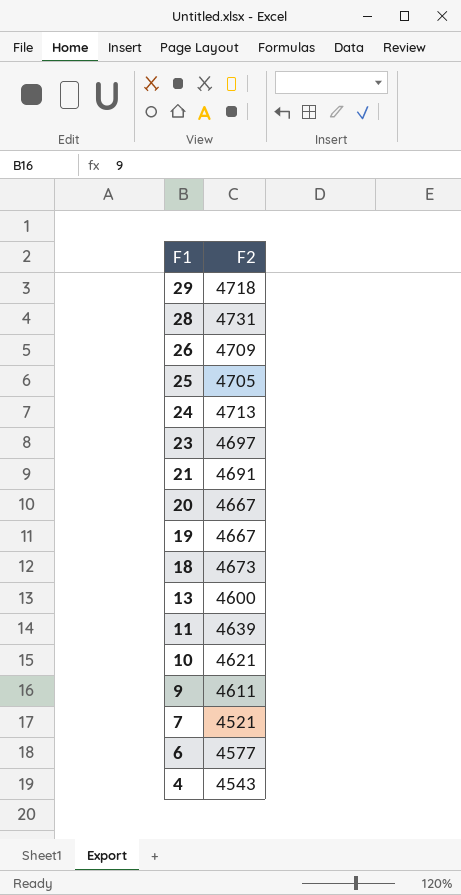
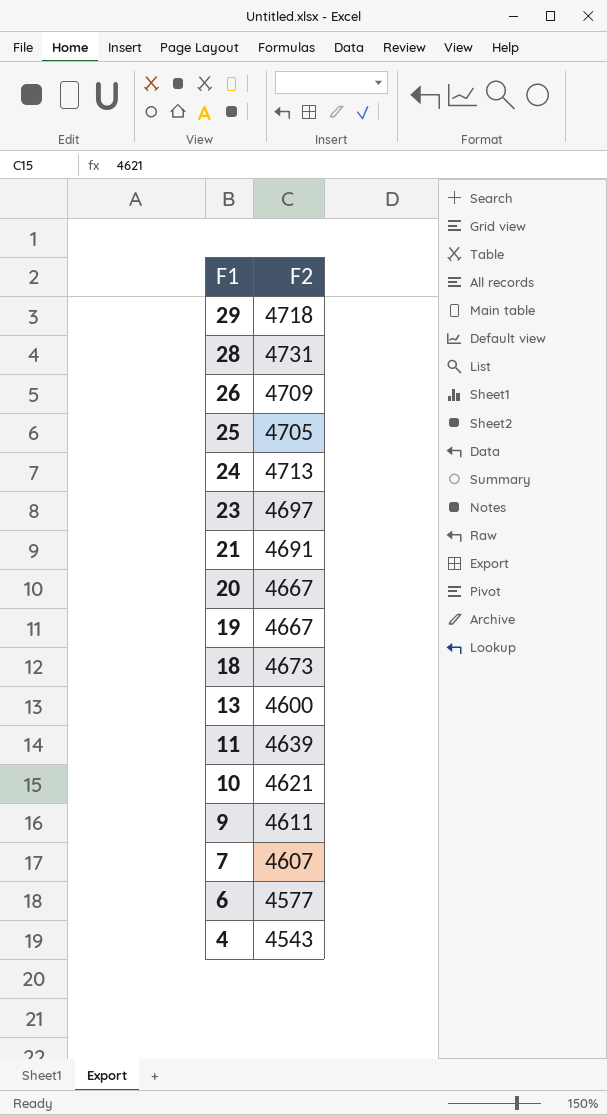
7 | F2: 4521 -> 4607

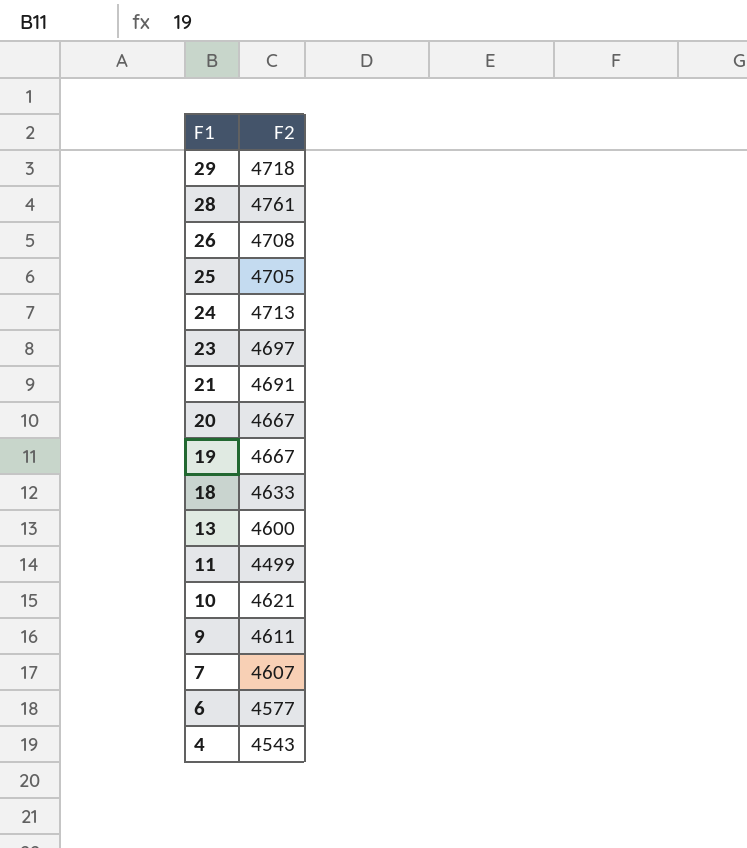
28 | F2: 4731 -> 4761
26 | F2: 4709 -> 4708
18 | F2: 4673 -> 4633
11 | F2: 4639 -> 4499

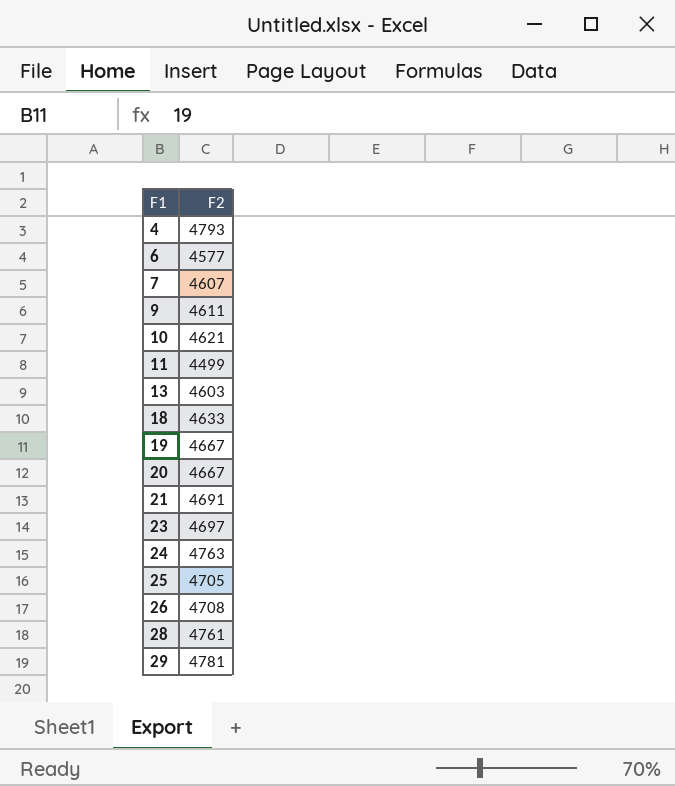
row order: F1 descending -> F1 ascending
4 | F2: 4543 -> 4793
13 | F2: 4600 -> 4603
24 | F2: 4713 -> 4763
29 | F2: 4718 -> 4781

